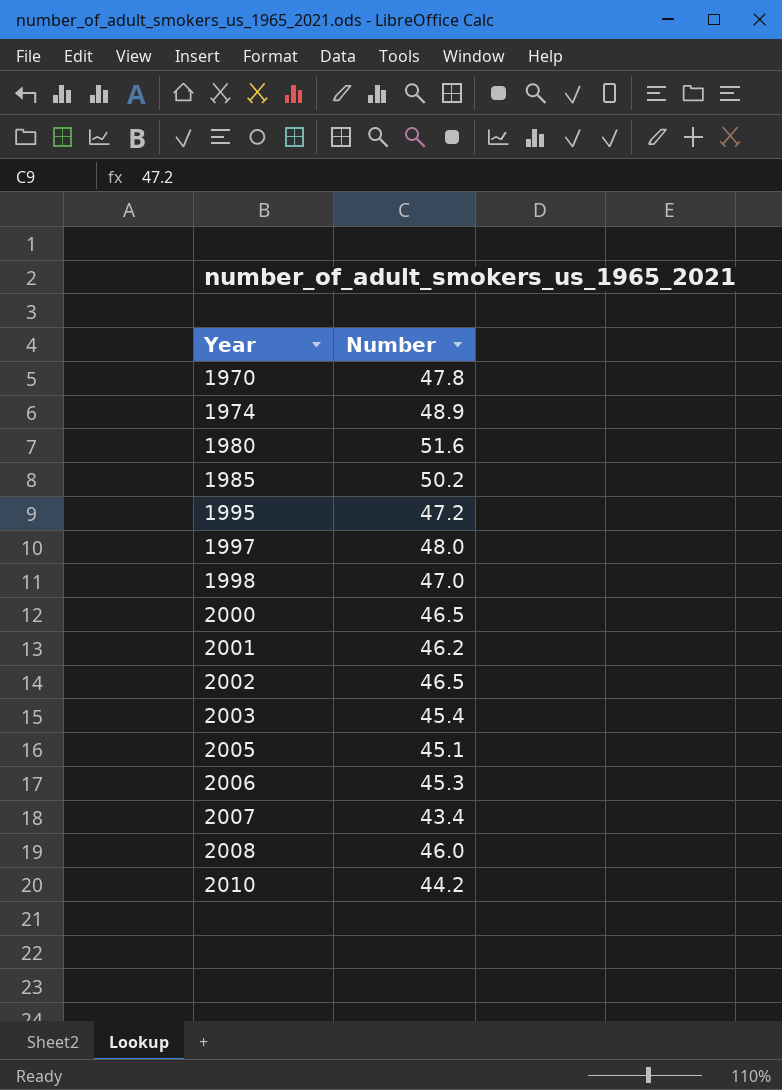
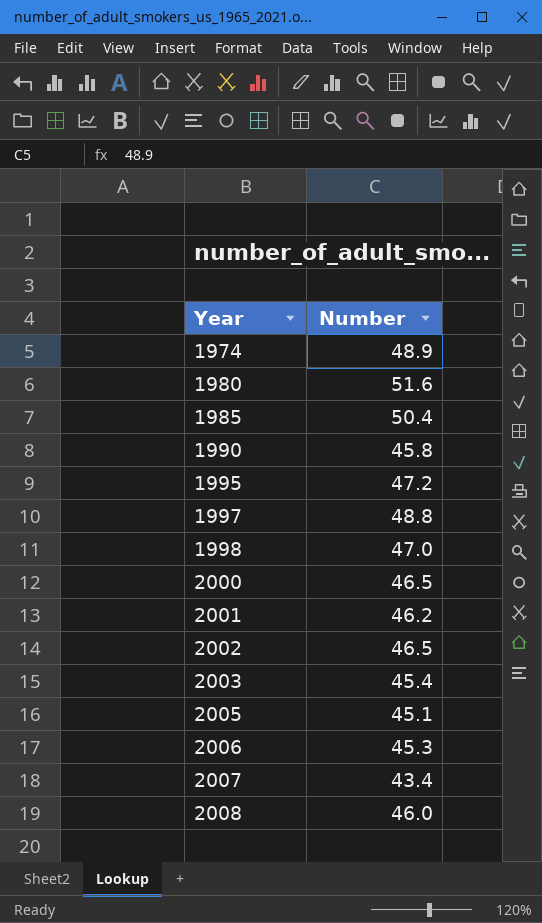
row 1970: 47.8 -> none
row 2010: 44.2 -> none
1985 | Number: 50.2 -> 50.4
row 1990: none -> 45.8
1997 | Number: 48.0 -> 48.8

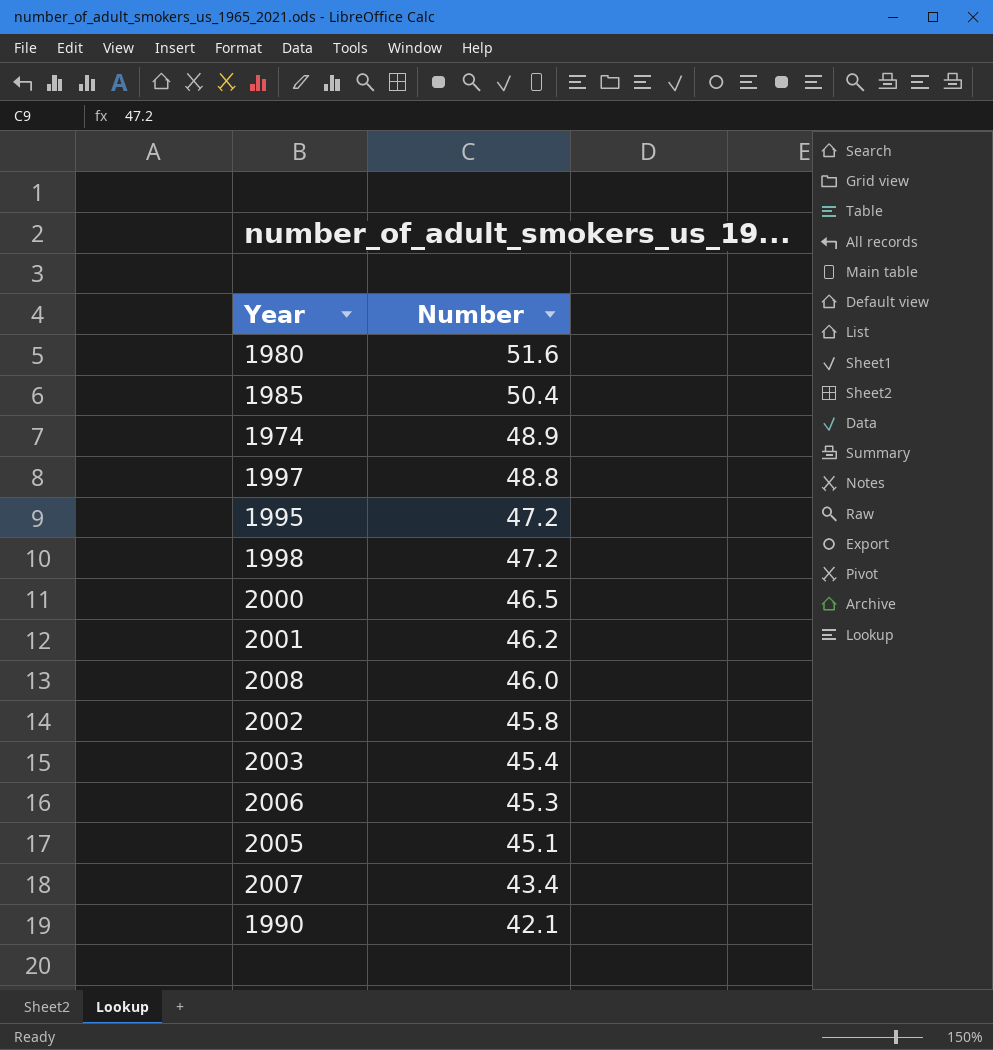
row order: Year ascending -> Number descending
1998 | Number: 47.0 -> 47.2
2002 | Number: 46.5 -> 45.8
1990 | Number: 45.8 -> 42.1

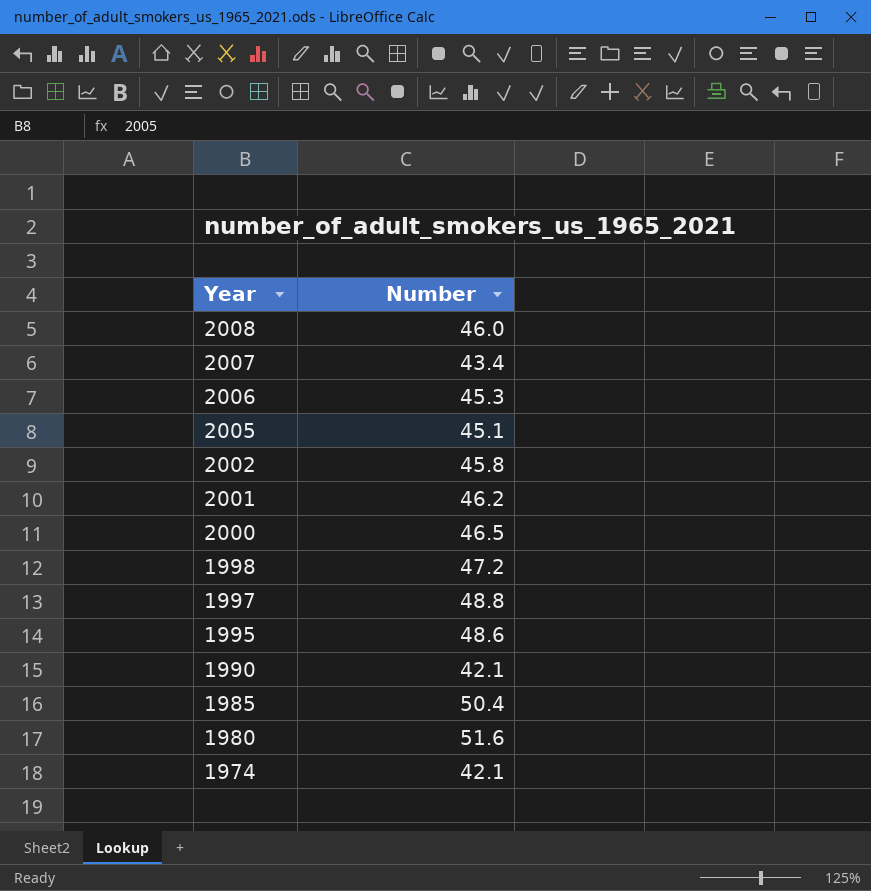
row order: Number descending -> Year descending
row 2003: 45.4 -> none
1995 | Number: 47.2 -> 48.6
1974 | Number: 48.9 -> 42.1

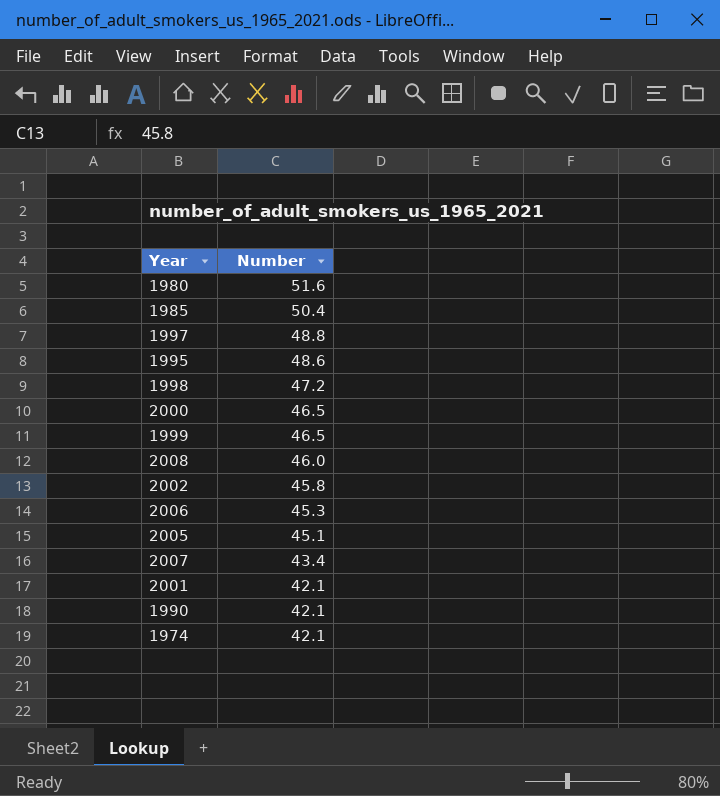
row order: Year descending -> Number descending
row 1999: none -> 46.5
2001 | Number: 46.2 -> 42.1

